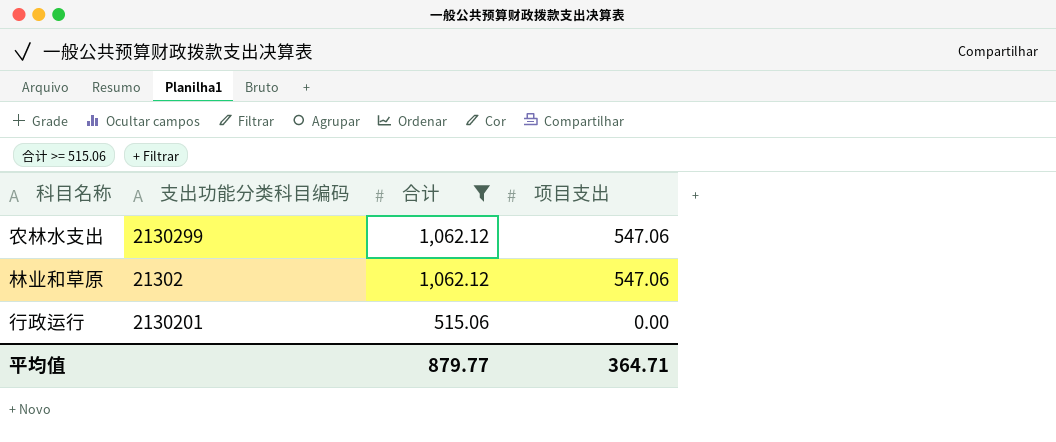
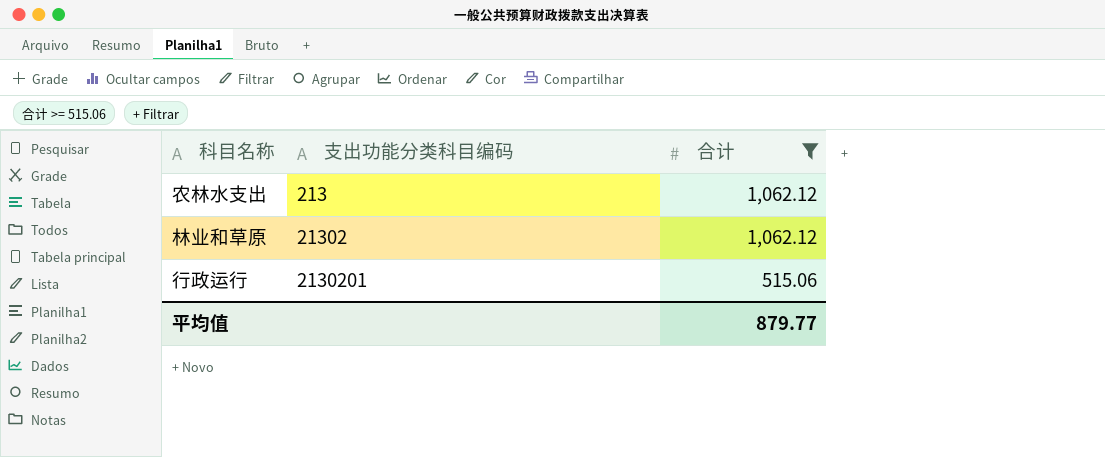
column 项目支出 | position: 4 -> none
农林水支出 | 支出功能分类科目编码: 2130299 -> 213

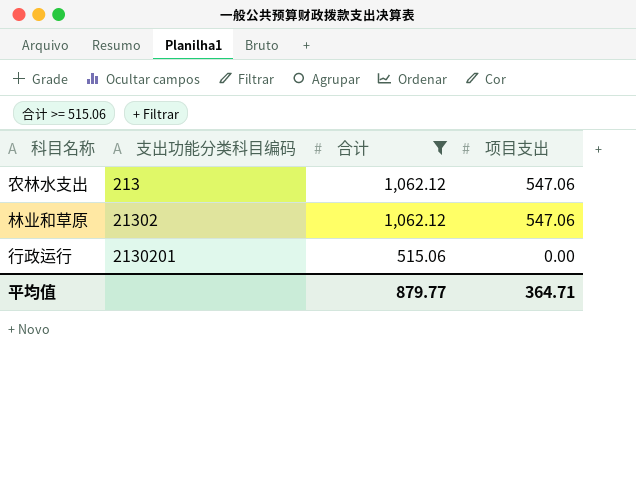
column 项目支出 | position: none -> 4

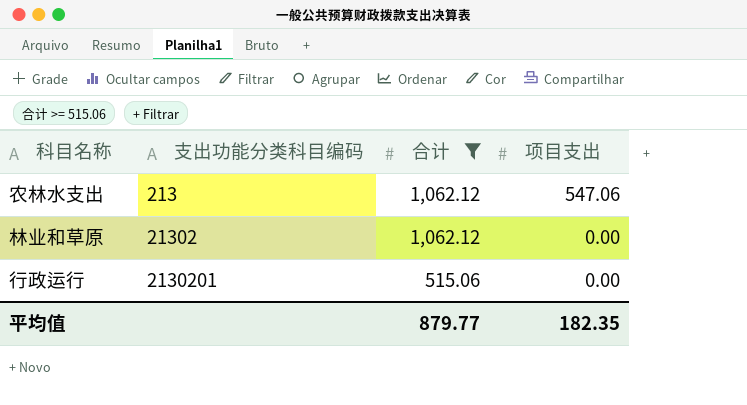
林业和草原 | 项目支出: 547.06 -> 0.00
平均值 | 项目支出: 364.71 -> 182.35

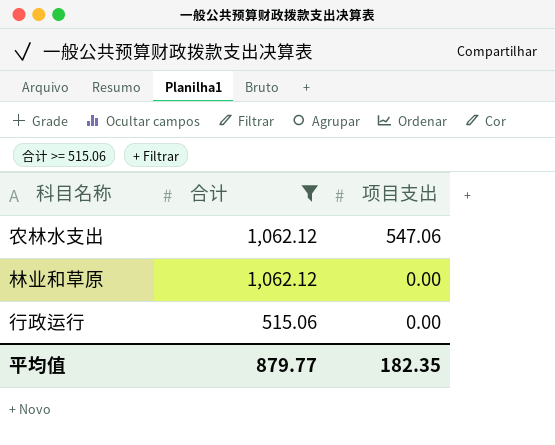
column 支出功能分类科目编码 | position: 2 -> none

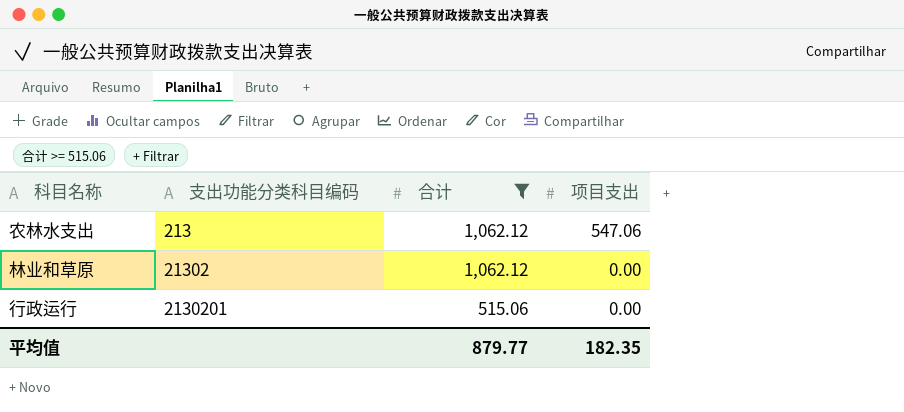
column 支出功能分类科目编码 | position: none -> 2

